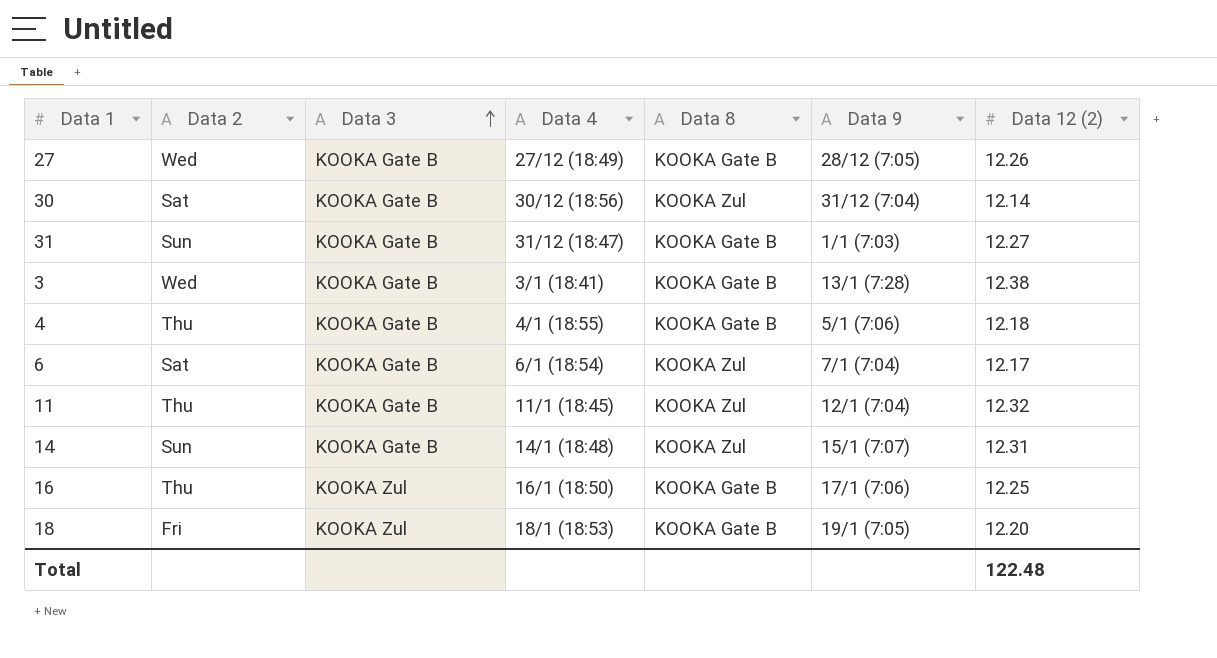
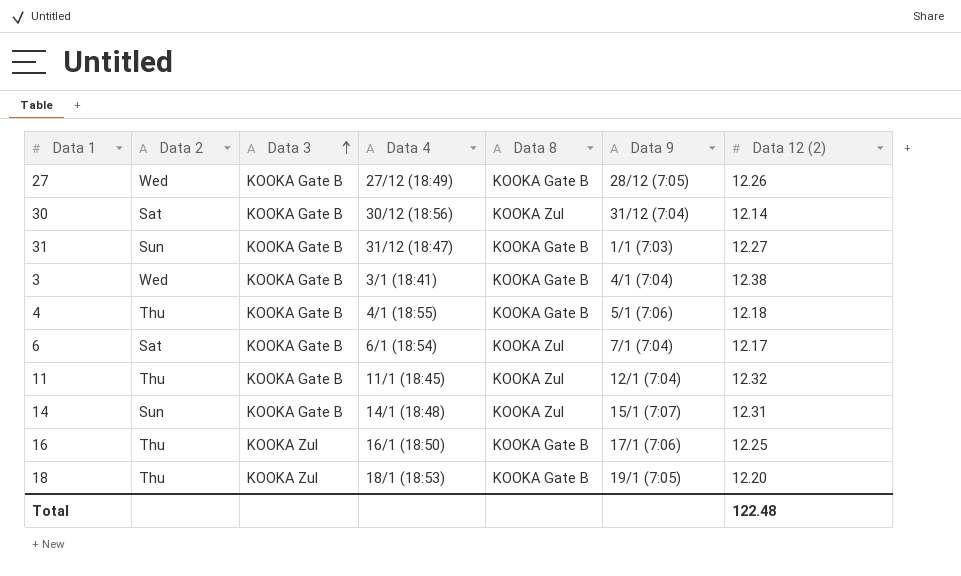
3 | Data 9: 13/1 (7:28) -> 4/1 (7:04)
18 | Data 2: Fri -> Thu

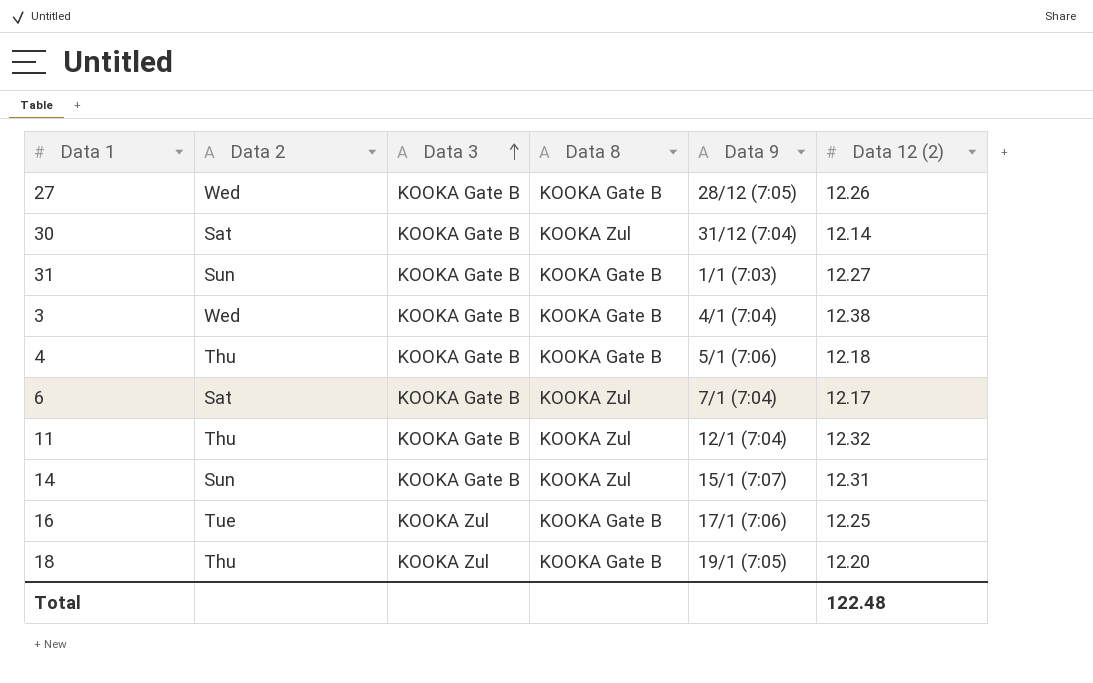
column Data 4 | position: 4 -> none
16 | Data 2: Thu -> Tue

